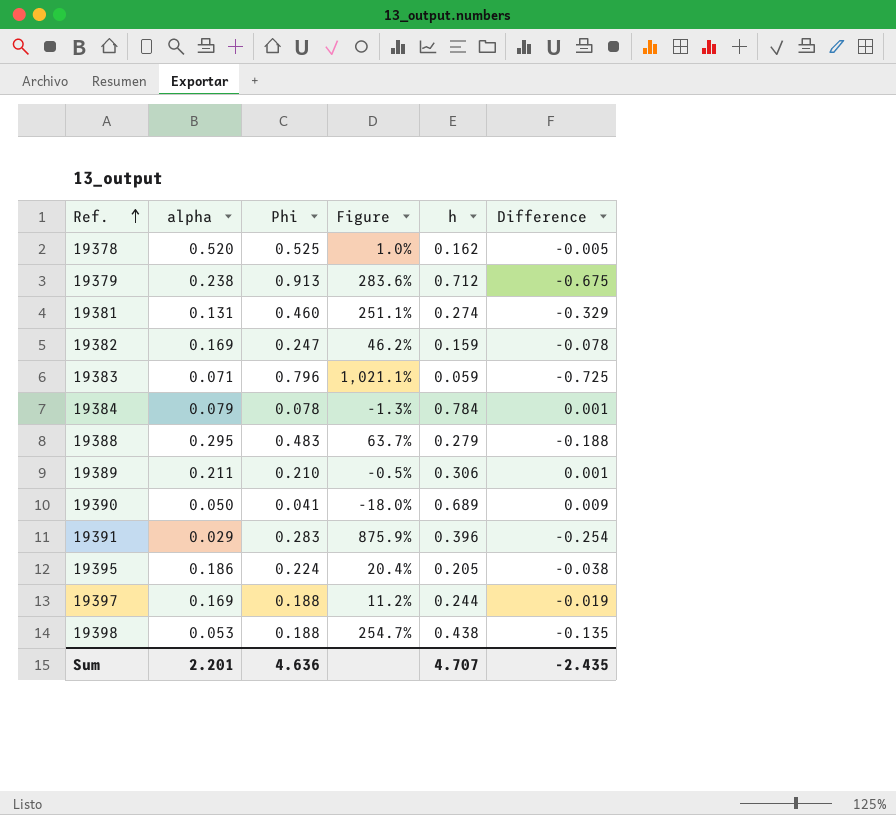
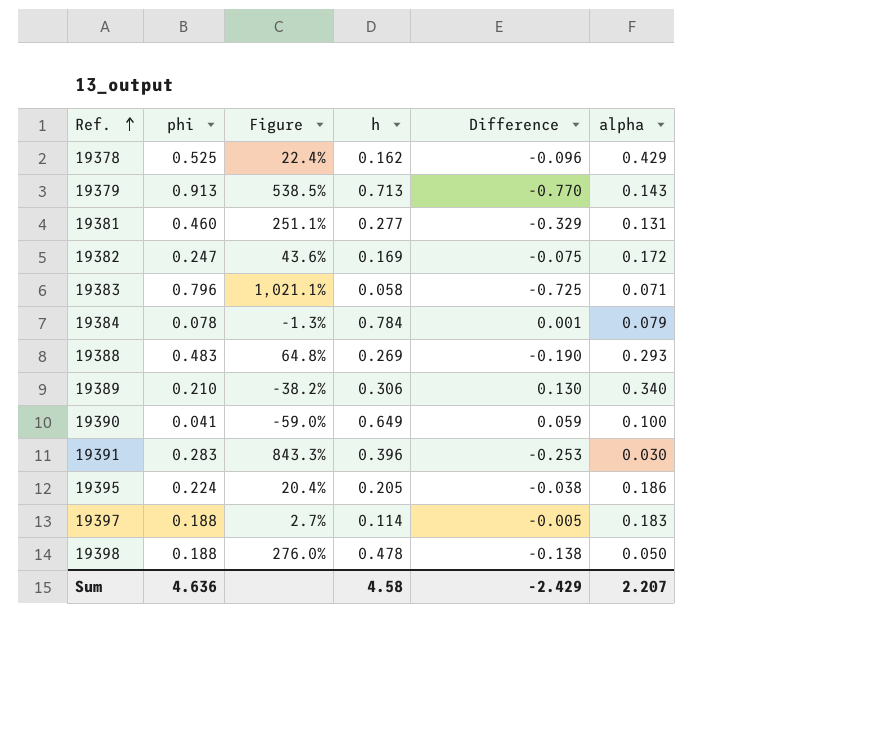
column name: Phi -> phi
column alpha | position: 2 -> 6
19378 | Figure: 1.0% -> 22.4%
19378 | Difference: -0.005 -> -0.096
19378 | alpha: 0.520 -> 0.429
19379 | Figure: 283.6% -> 538.5%
19379 | h: 0.712 -> 0.713
19379 | Difference: -0.675 -> -0.770
19379 | alpha: 0.238 -> 0.143
19381 | h: 0.274 -> 0.277
19382 | Figure: 46.2% -> 43.6%
19382 | h: 0.159 -> 0.169
19382 | Difference: -0.078 -> -0.075
19382 | alpha: 0.169 -> 0.172
19383 | h: 0.059 -> 0.058
19388 | Figure: 63.7% -> 64.8%
19388 | h: 0.279 -> 0.269
19388 | Difference: -0.188 -> -0.190
19388 | alpha: 0.295 -> 0.293
19389 | Figure: -0.5% -> -38.2%
19389 | Difference: 0.001 -> 0.130
19389 | alpha: 0.211 -> 0.340
19390 | Figure: -18.0% -> -59.0%
19390 | h: 0.689 -> 0.649
19390 | Difference: 0.009 -> 0.059
19390 | alpha: 0.050 -> 0.100
19391 | Figure: 875.9% -> 843.3%
19391 | Difference: -0.254 -> -0.253
19391 | alpha: 0.029 -> 0.030
19397 | Figure: 11.2% -> 2.7%
19397 | h: 0.244 -> 0.114
19397 | Difference: -0.019 -> -0.005
19397 | alpha: 0.169 -> 0.183
19398 | Figure: 254.7% -> 276.0%
19398 | h: 0.438 -> 0.478
19398 | Difference: -0.135 -> -0.138
19398 | alpha: 0.053 -> 0.050
Sum | h: 4.707 -> 4.58
Sum | Difference: -2.435 -> -2.429
Sum | alpha: 2.201 -> 2.207

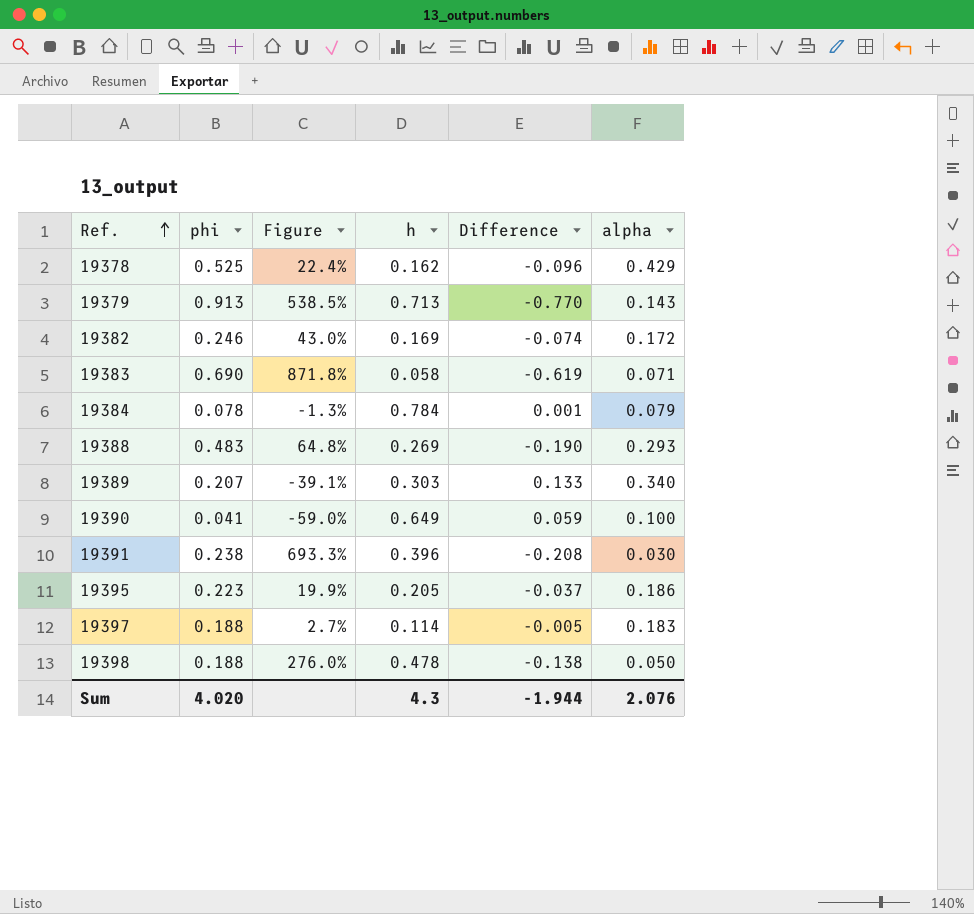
row 19381: 0.460 | 251.1% | 0.277 | -0.329 | 0.131 -> none
19382 | phi: 0.247 -> 0.246
19382 | Figure: 43.6% -> 43.0%
19382 | Difference: -0.075 -> -0.074
19383 | phi: 0.796 -> 0.690
19383 | Figure: 1,021.1% -> 871.8%
19383 | Difference: -0.725 -> -0.619
19389 | phi: 0.210 -> 0.207
19389 | Figure: -38.2% -> -39.1%
19389 | h: 0.306 -> 0.303
19389 | Difference: 0.130 -> 0.133
19391 | phi: 0.283 -> 0.238
19391 | Figure: 843.3% -> 693.3%
19391 | Difference: -0.253 -> -0.208
19395 | phi: 0.224 -> 0.223
19395 | Figure: 20.4% -> 19.9%
19395 | Difference: -0.038 -> -0.037
Sum | phi: 4.636 -> 4.020
Sum | h: 4.58 -> 4.3
Sum | Difference: -2.429 -> -1.944
Sum | alpha: 2.207 -> 2.076

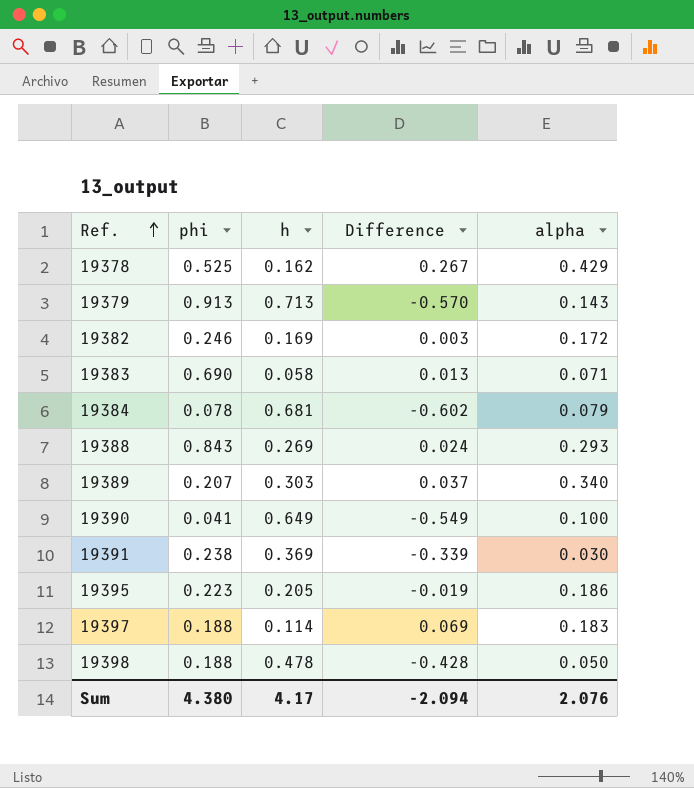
column Figure | formula: ([phi] - [alpha]) / [alpha] -> none
column Difference | formula: [alpha] - [phi] -> [alpha] - [h]
19384 | h: 0.784 -> 0.681
19388 | phi: 0.483 -> 0.843
19391 | h: 0.396 -> 0.369
Sum | phi: 4.020 -> 4.380
Sum | h: 4.3 -> 4.17
Sum | Difference: -1.944 -> -2.094

